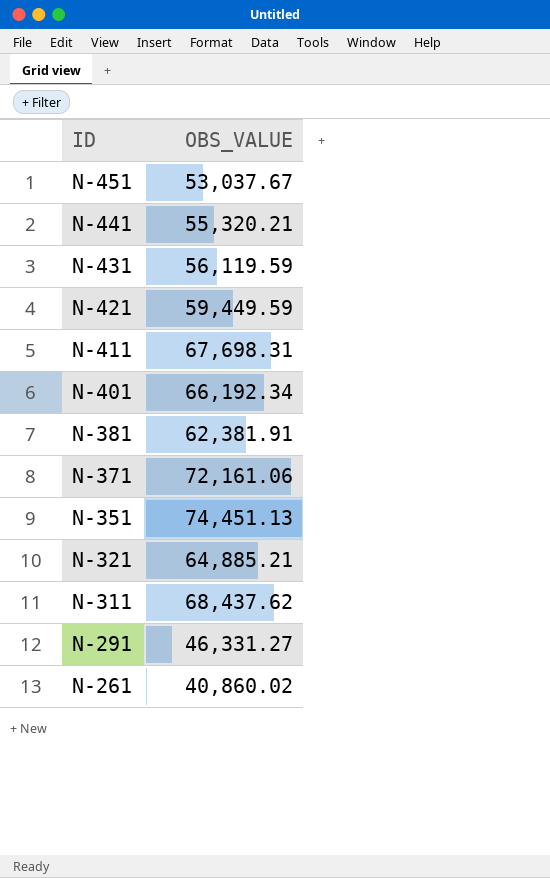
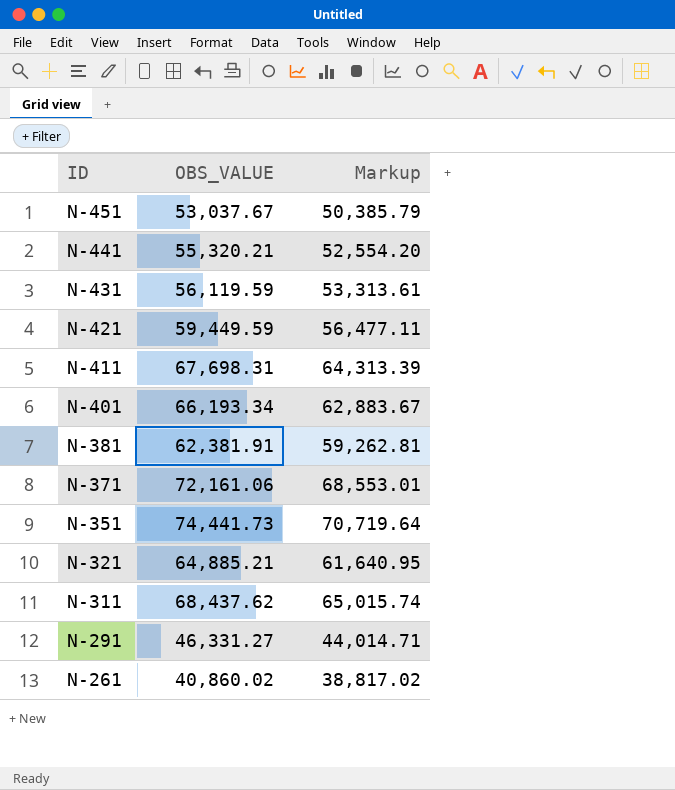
column Markup | formula: none -> [OBS_VALUE] * 0.95
N-401 | OBS_VALUE: 66,192.34 -> 66,193.34
N-351 | OBS_VALUE: 74,451.13 -> 74,441.73

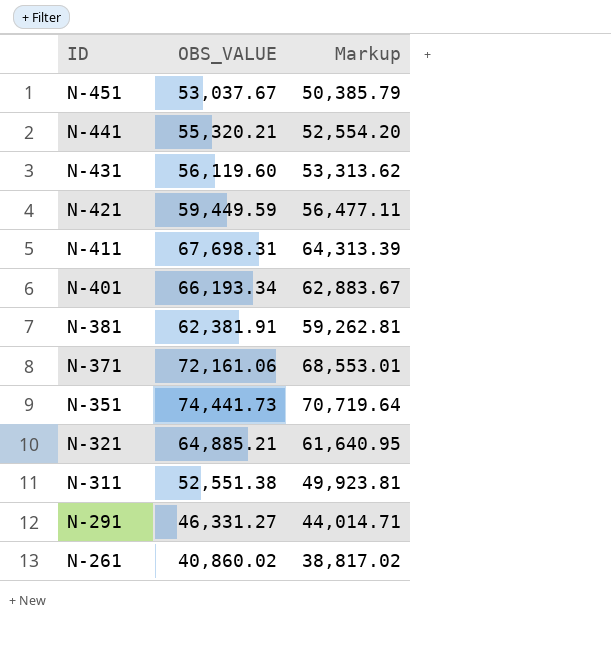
N-431 | OBS_VALUE: 56,119.59 -> 56,119.60
N-431 | Markup: 53,313.61 -> 53,313.62
N-311 | OBS_VALUE: 68,437.62 -> 52,551.38
N-311 | Markup: 65,015.74 -> 49,923.81

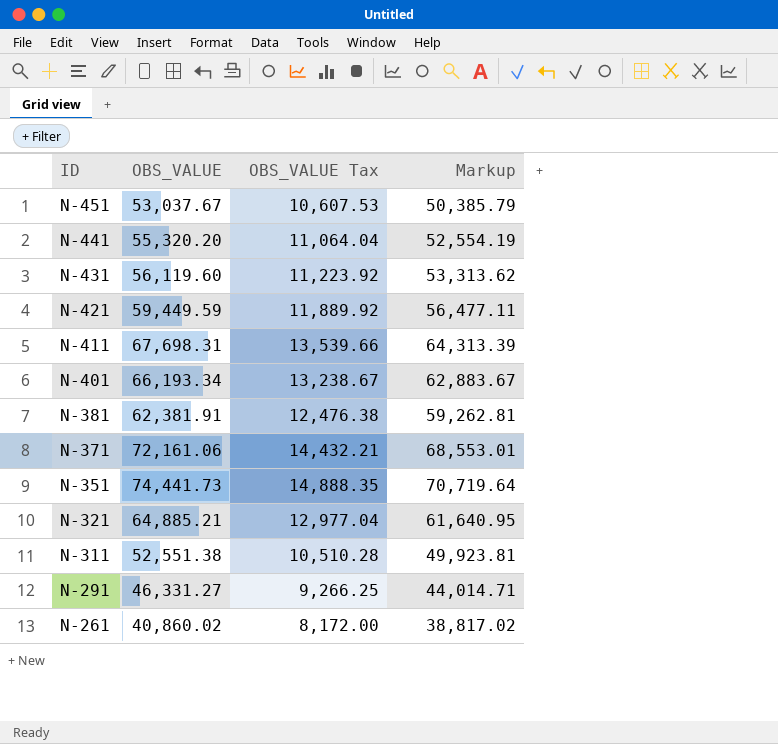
column OBS_VALUE Tax | formula: none -> [OBS_VALUE] * 0.2
N-441 | OBS_VALUE: 55,320.21 -> 55,320.20
N-441 | Markup: 52,554.20 -> 52,554.19

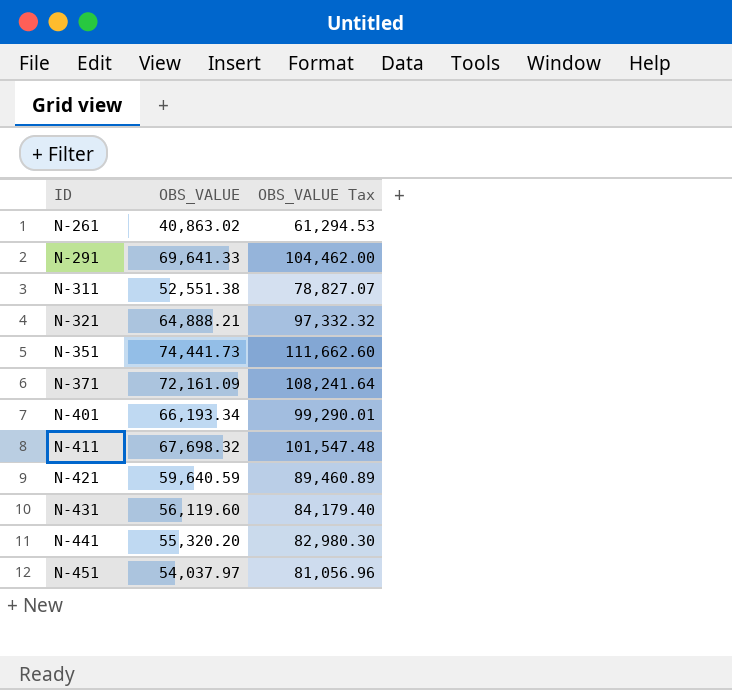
row order: ID descending -> ID ascending
column Markup | formula: [OBS_VALUE] * 0.95 -> none
column OBS_VALUE Tax | formula: [OBS_VALUE] * 0.2 -> [OBS_VALUE] * 1.5
row N-381: 62,381.91 | 12,476.38 | 59,262.81 -> none
N-261 | OBS_VALUE: 40,860.02 -> 40,863.02
N-291 | OBS_VALUE: 46,331.27 -> 69,641.33
N-321 | OBS_VALUE: 64,885.21 -> 64,888.21
N-371 | OBS_VALUE: 72,161.06 -> 72,161.09
N-411 | OBS_VALUE: 67,698.31 -> 67,698.32
N-421 | OBS_VALUE: 59,449.59 -> 59,640.59
N-451 | OBS_VALUE: 53,037.67 -> 54,037.97

